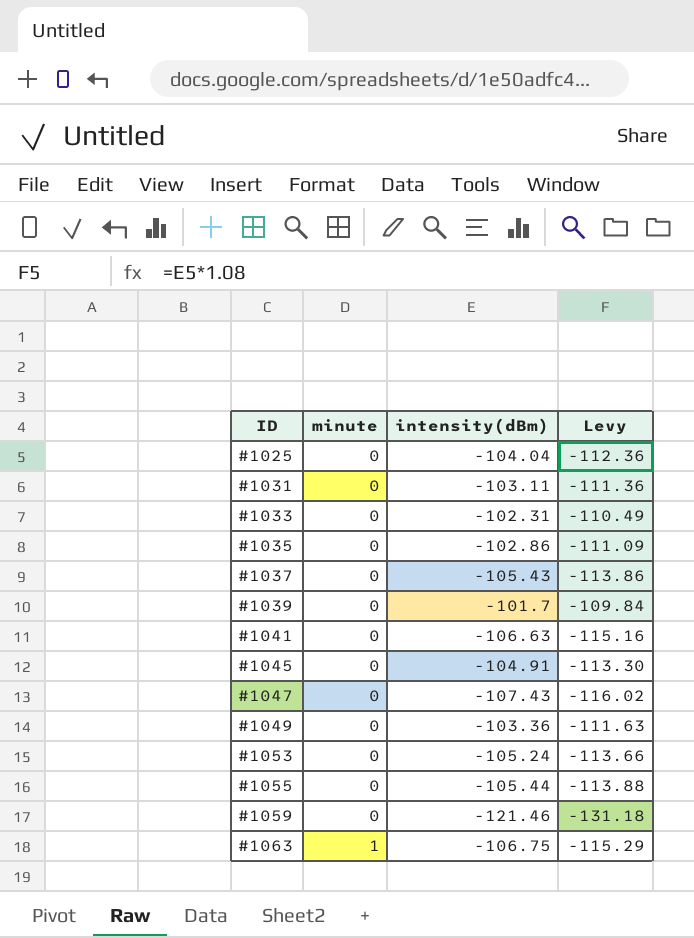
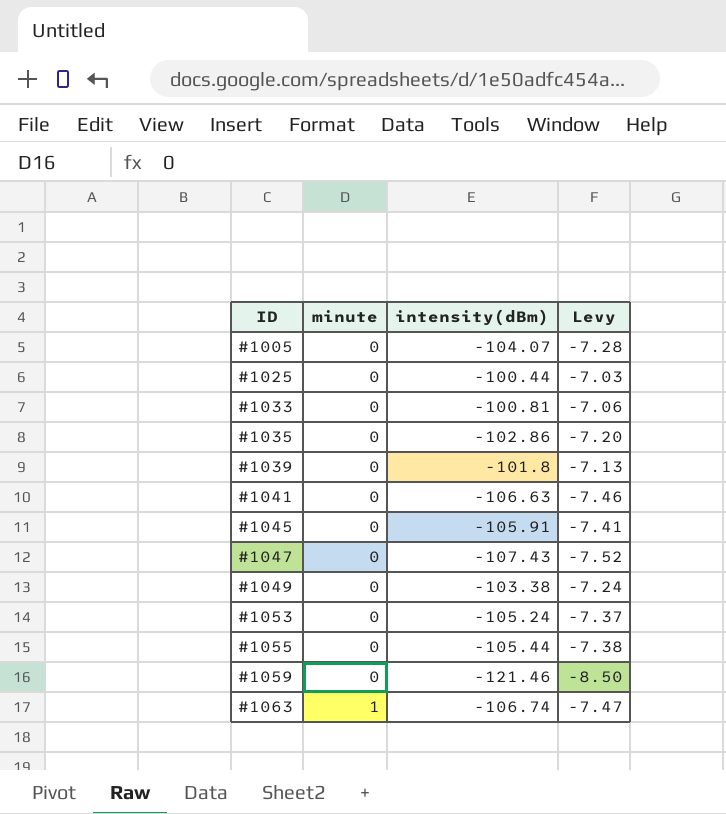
column Levy | formula: [intensity(dBm)] * 1.08 -> [intensity(dBm)] * 0.07
row #1031: 0 | -103.11 | -111.36 -> none
row #1037: 0 | -105.43 | -113.86 -> none
row #1005: none -> 0 | -104.07 | -7.28
#1025 | intensity(dBm): -104.04 -> -100.44
#1033 | intensity(dBm): -102.31 -> -100.81
#1039 | intensity(dBm): -101.7 -> -101.8
#1045 | intensity(dBm): -104.91 -> -105.91
#1049 | intensity(dBm): -103.36 -> -103.38
#1063 | intensity(dBm): -106.75 -> -106.74

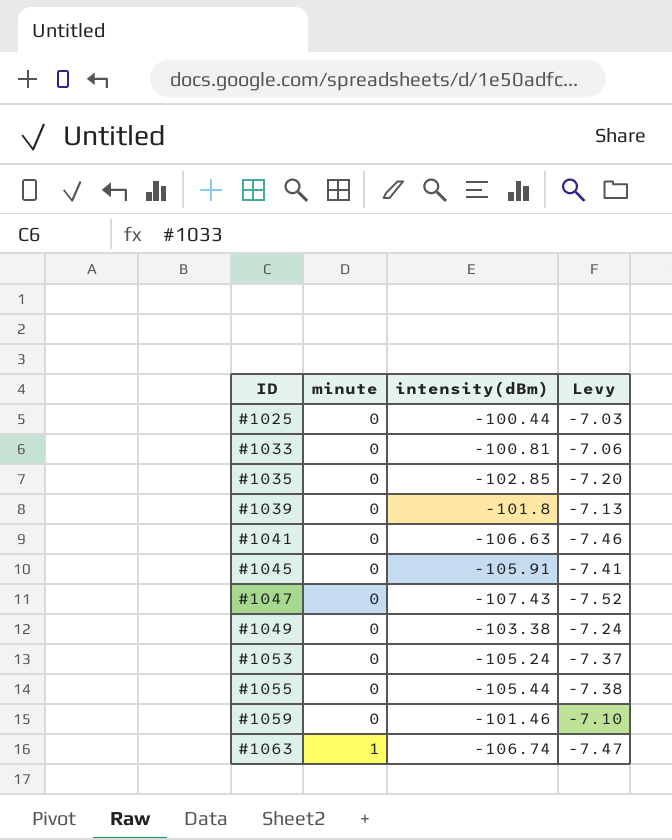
row #1005: 0 | -104.07 | -7.28 -> none
#1035 | intensity(dBm): -102.86 -> -102.85
#1059 | intensity(dBm): -121.46 -> -101.46
#1059 | Levy: -8.50 -> -7.10

